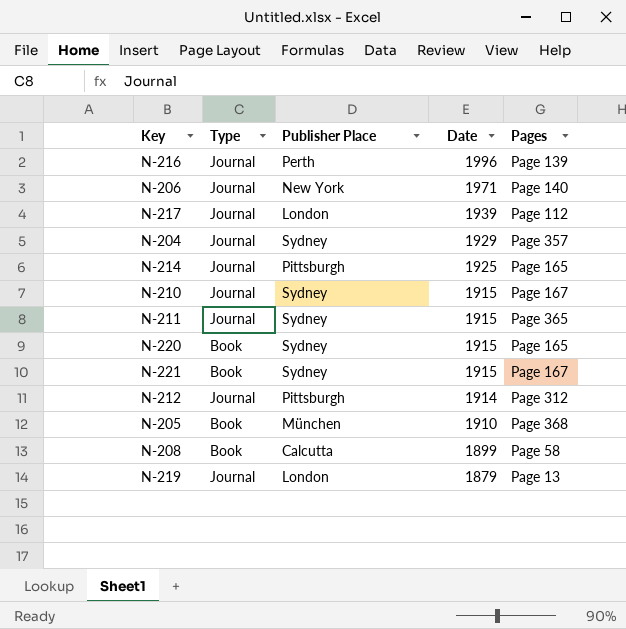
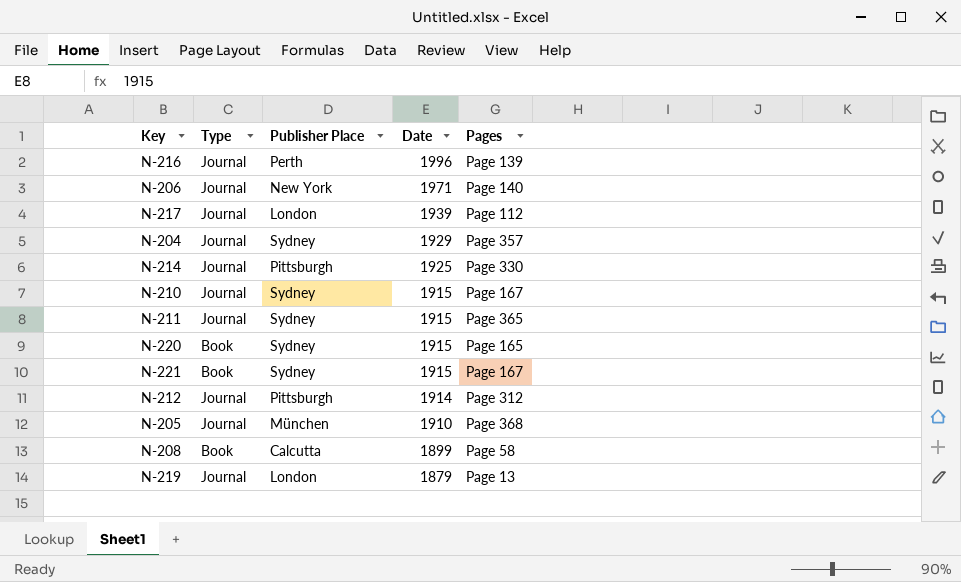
N-214 | Pages: Page 165 -> Page 330
N-205 | Type: Book -> Journal

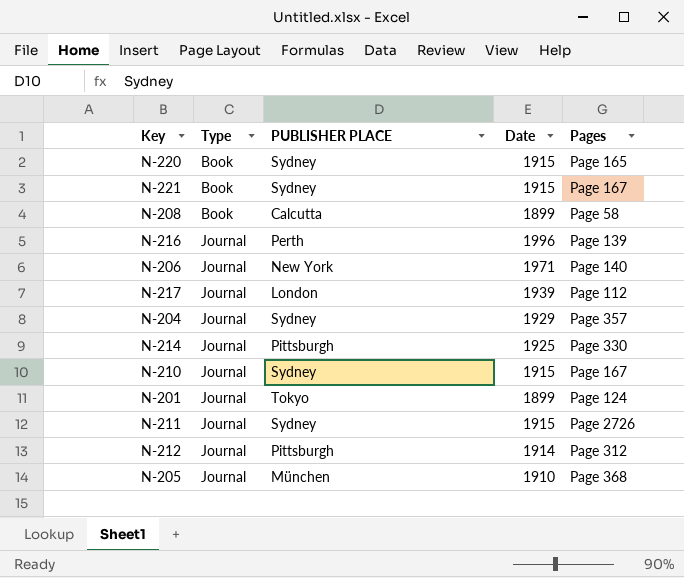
row order: Date descending -> Type ascending
column name: Publisher Place -> PUBLISHER PLACE
row N-219: Journal | London | 1879 | Page 13 -> none
row N-201: none -> Journal | Tokyo | 1899 | Page 124
N-211 | Pages: Page 365 -> Page 2726

